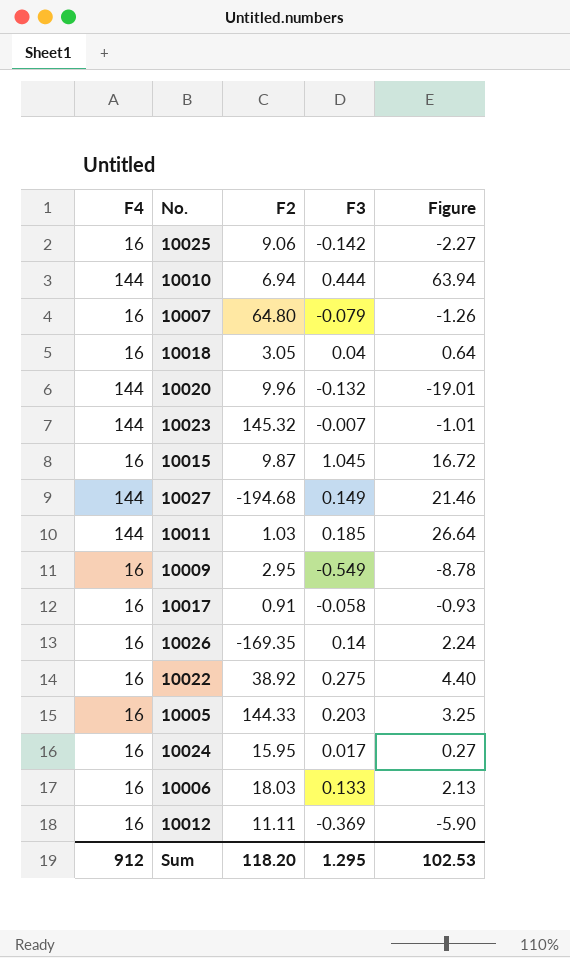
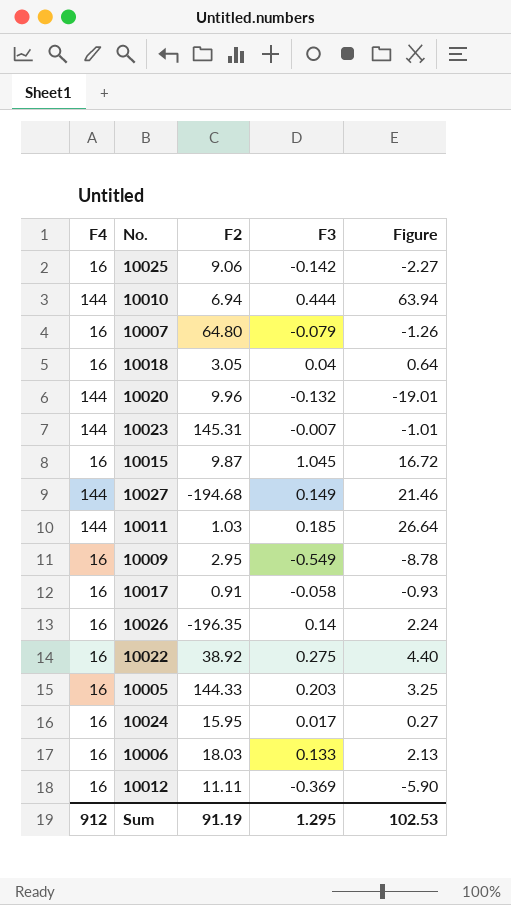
10023 | F2: 145.32 -> 145.31
10026 | F2: -169.35 -> -196.35
Sum | F2: 118.20 -> 91.19

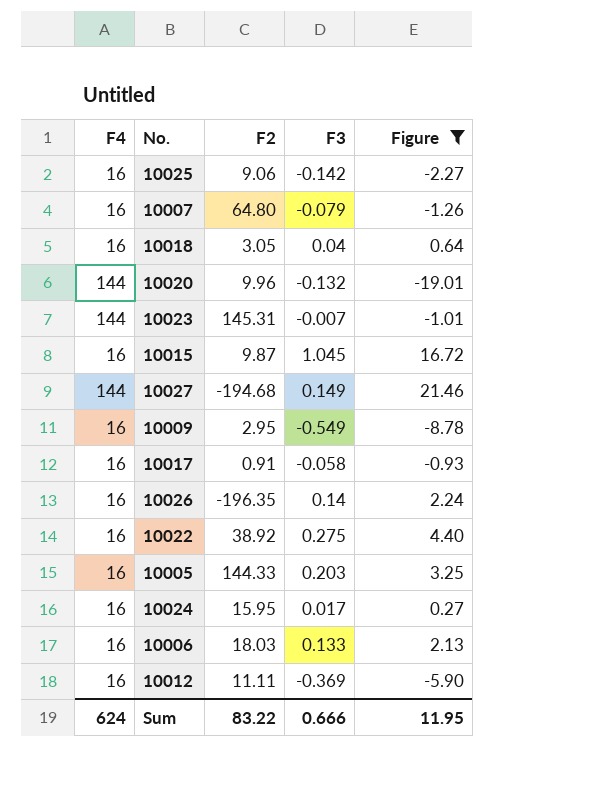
filter: none -> Figure <= 21.46
Sum | F4: 912 -> 624
Sum | F2: 91.19 -> 83.22
Sum | F3: 1.295 -> 0.666
Sum | Figure: 102.53 -> 11.95

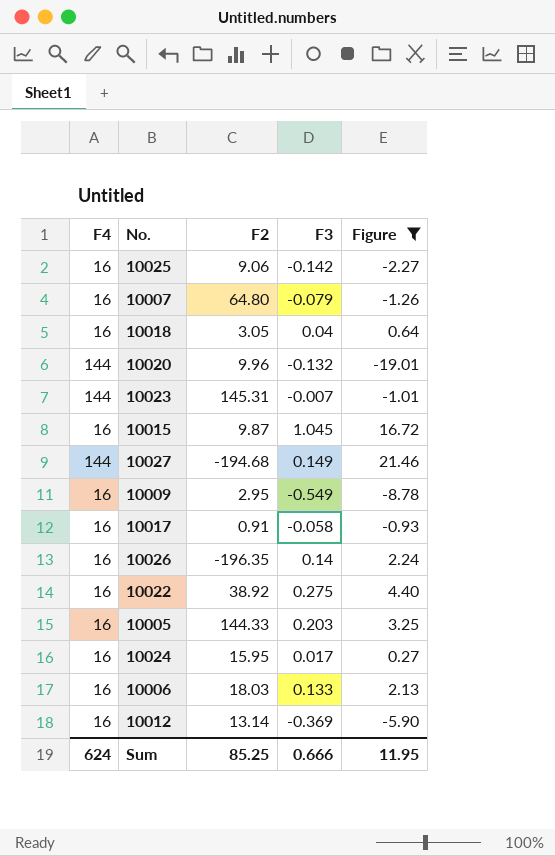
10012 | F2: 11.11 -> 13.14
Sum | F2: 83.22 -> 85.25

